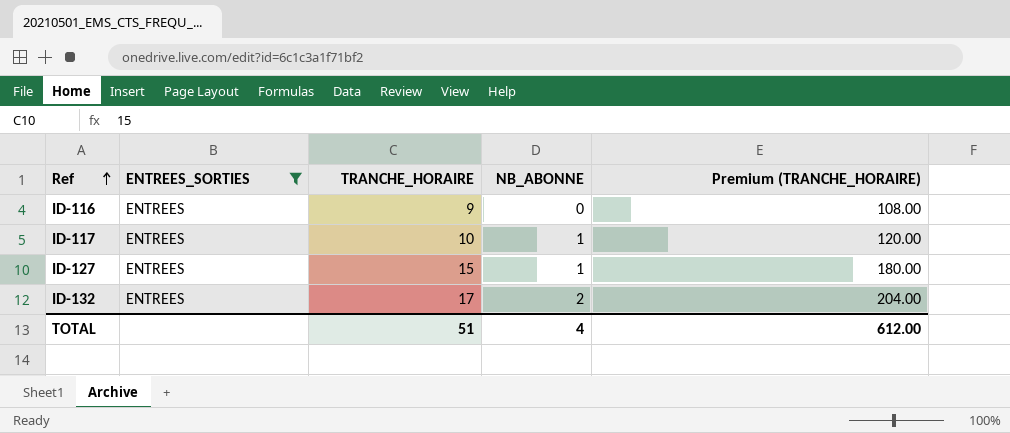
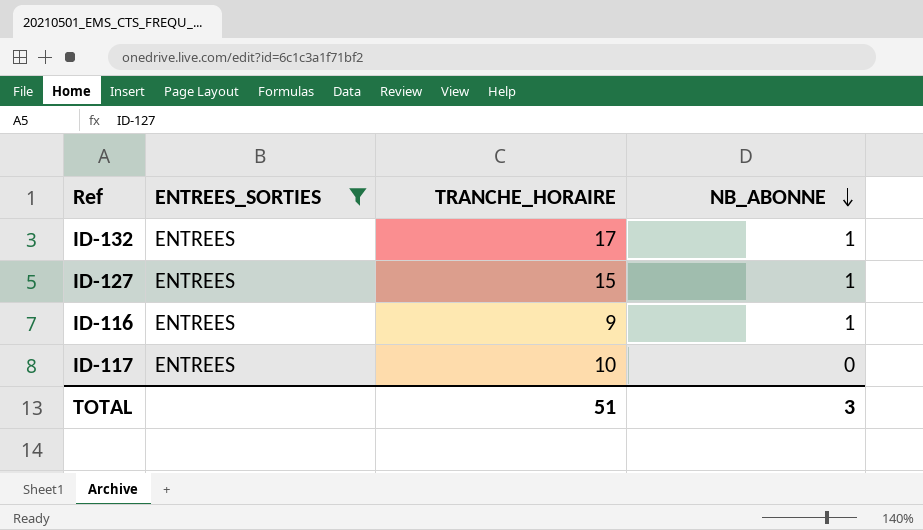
row order: Ref ascending -> NB_ABONNE descending
column Premium (TRANCHE_HORAIRE) | formula: [TRANCHE_HORAIRE] * 12 -> none
ID-132 | NB_ABONNE: 2 -> 1
ID-116 | NB_ABONNE: 0 -> 1
ID-117 | NB_ABONNE: 1 -> 0
TOTAL | NB_ABONNE: 4 -> 3

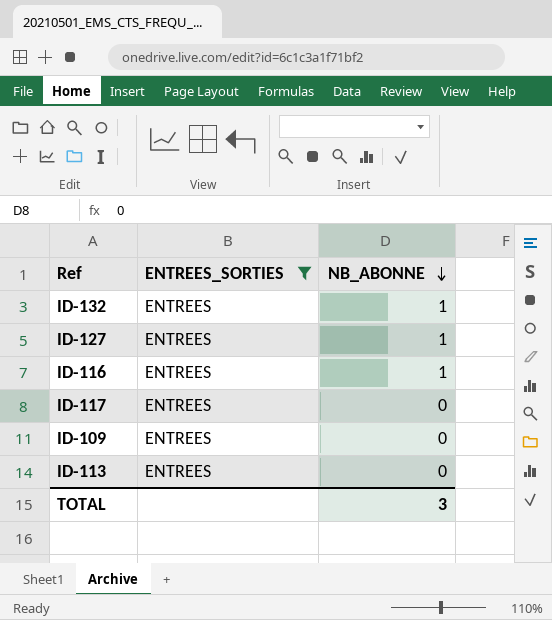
column TRANCHE_HORAIRE | position: 3 -> none
row ID-109: none -> ENTREES | 0
row ID-113: none -> ENTREES | 0

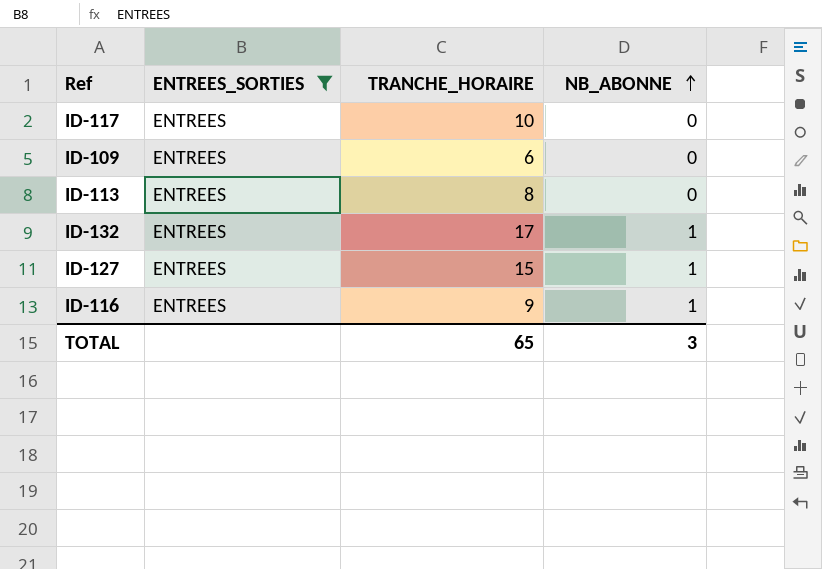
row order: NB_ABONNE descending -> NB_ABONNE ascending
column TRANCHE_HORAIRE | position: none -> 3

